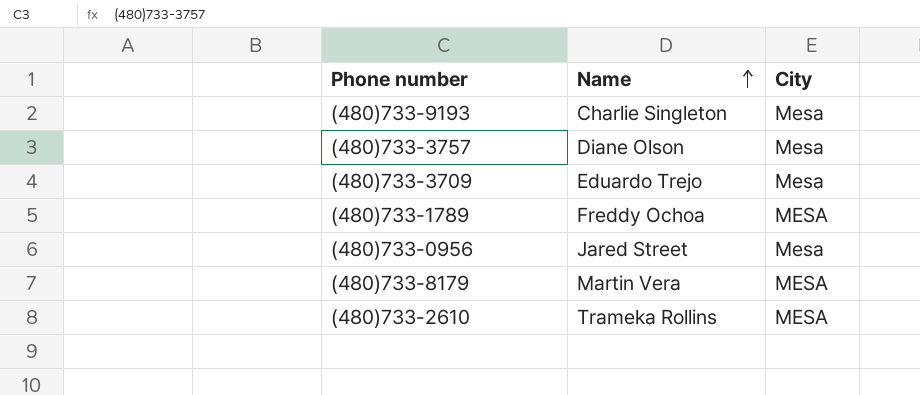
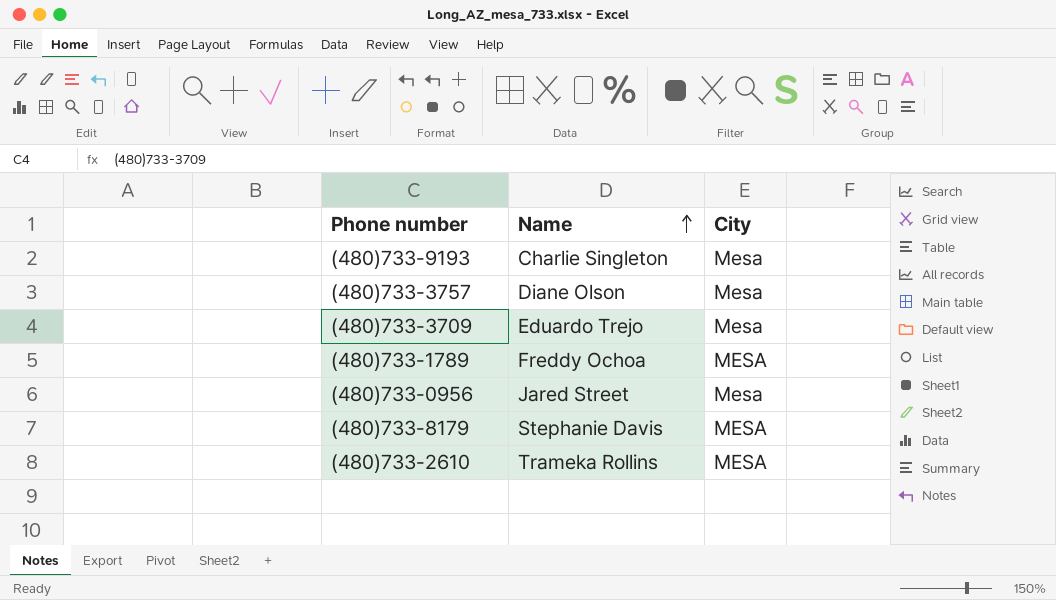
(480)733-8179 | Name: Martin Vera -> Stephanie Davis

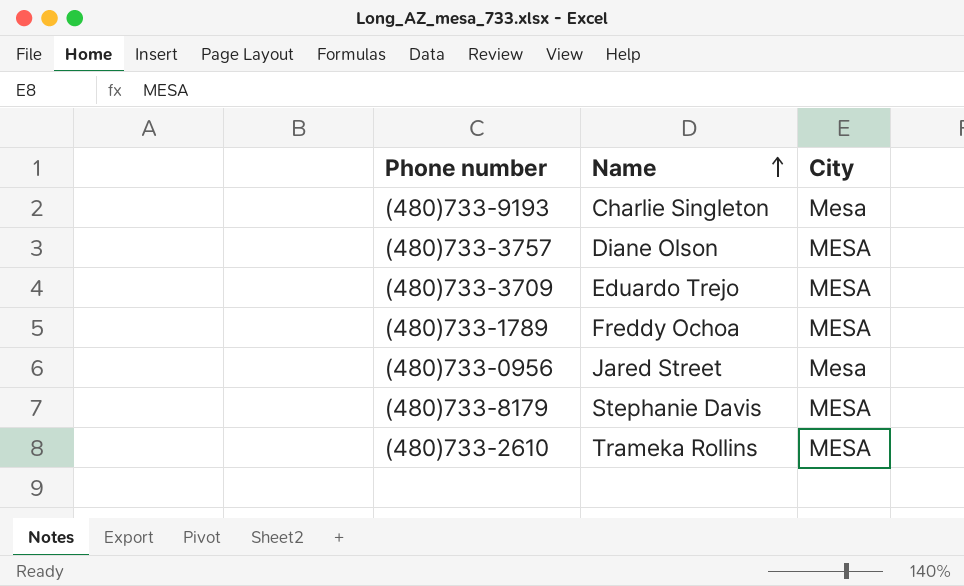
(480)733-3757 | City: Mesa -> MESA
(480)733-3709 | City: Mesa -> MESA

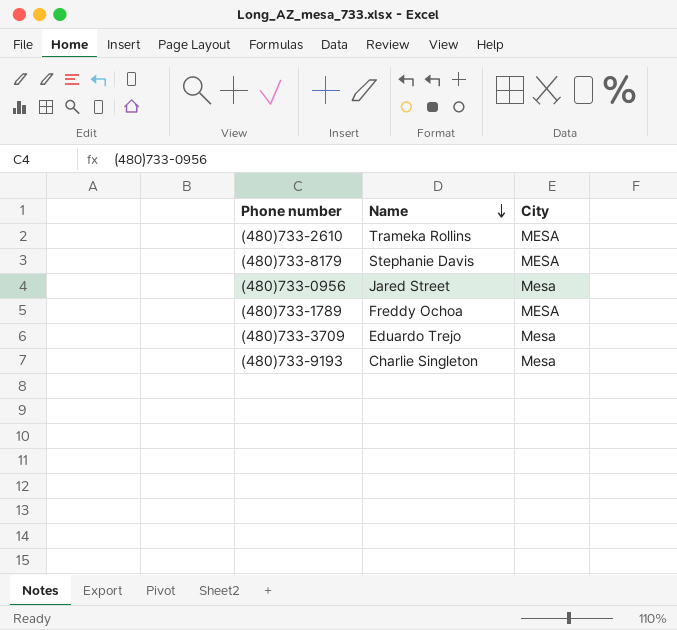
row order: Name ascending -> Name descending
row (480)733-3757: Diane Olson | MESA -> none
(480)733-3709 | City: MESA -> Mesa

